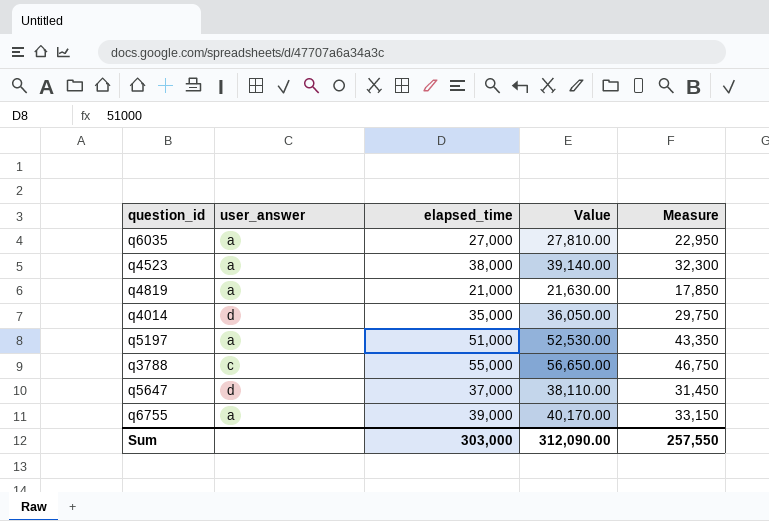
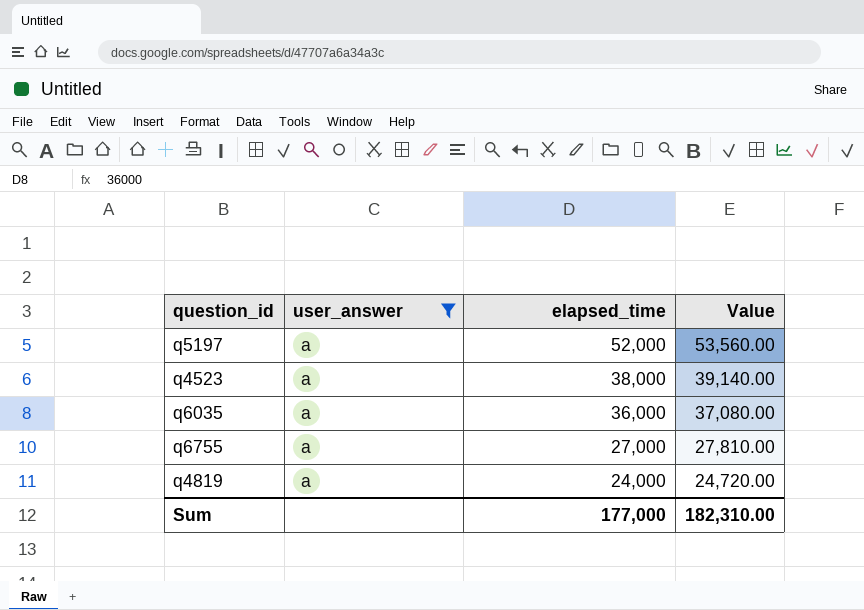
filter: none -> user_answer = a
row order: none -> elapsed_time descending
column Measure | formula: [elapsed_time] * 0.85 -> none
q5197 | elapsed_time: 51,000 -> 52,000
q5197 | Value: 52,530.00 -> 53,560.00
q6035 | elapsed_time: 27,000 -> 36,000
q6035 | Value: 27,810.00 -> 37,080.00
q6755 | elapsed_time: 39,000 -> 27,000
q6755 | Value: 40,170.00 -> 27,810.00
q4819 | elapsed_time: 21,000 -> 24,000
q4819 | Value: 21,630.00 -> 24,720.00
Sum | elapsed_time: 303,000 -> 177,000
Sum | Value: 312,090.00 -> 182,310.00

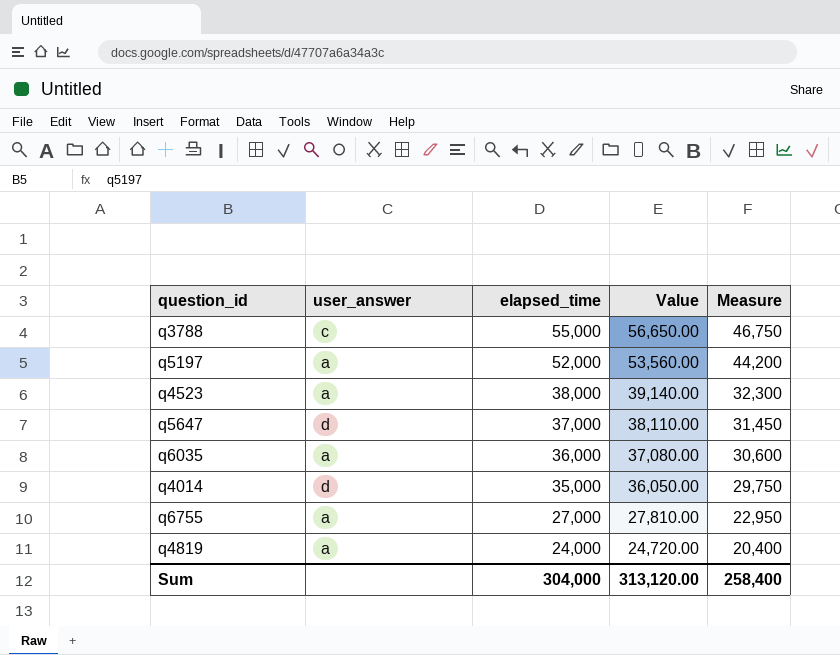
filter: user_answer = a -> none
column Measure | formula: none -> [elapsed_time] * 0.85
Sum | elapsed_time: 177,000 -> 304,000
Sum | Value: 182,310.00 -> 313,120.00

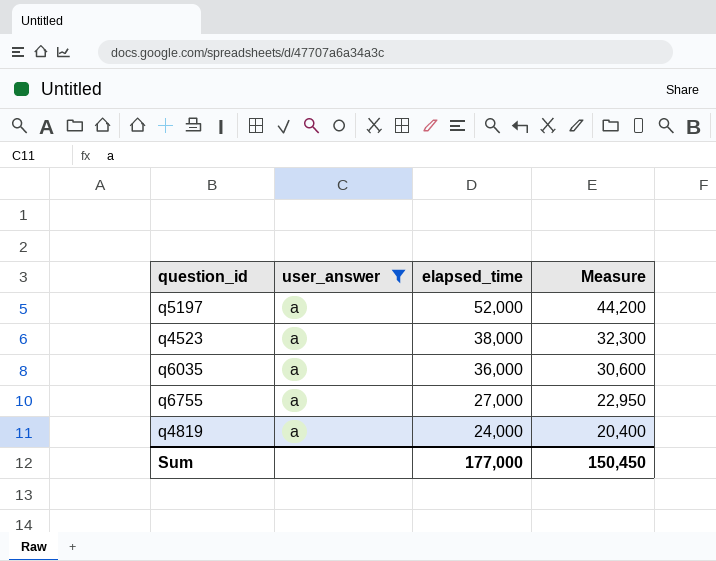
filter: none -> user_answer = a
column Value | formula: [elapsed_time] * 1.03 -> none
Sum | elapsed_time: 304,000 -> 177,000
Sum | Measure: 258,400 -> 150,450

